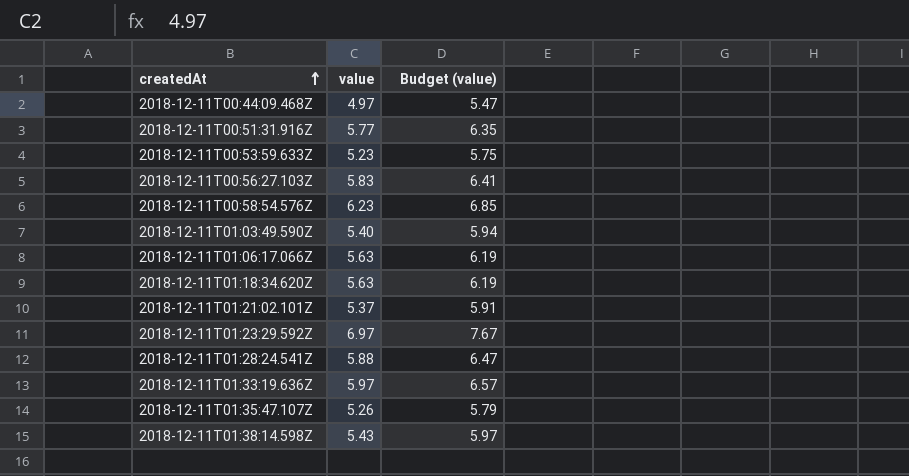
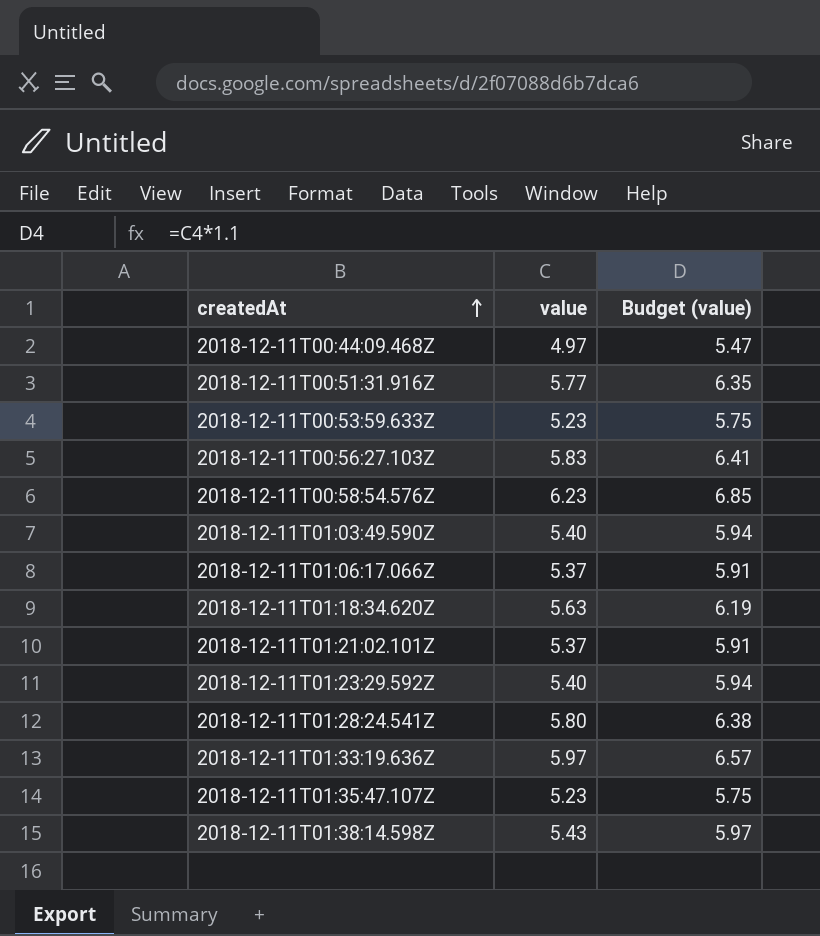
2018-12-11T01:06:17.066Z | value: 5.63 -> 5.37
2018-12-11T01:06:17.066Z | Budget (value): 6.19 -> 5.91
2018-12-11T01:23:29.592Z | value: 6.97 -> 5.40
2018-12-11T01:23:29.592Z | Budget (value): 7.67 -> 5.94
2018-12-11T01:28:24.541Z | value: 5.88 -> 5.80
2018-12-11T01:28:24.541Z | Budget (value): 6.47 -> 6.38
2018-12-11T01:35:47.107Z | value: 5.26 -> 5.23
2018-12-11T01:35:47.107Z | Budget (value): 5.79 -> 5.75

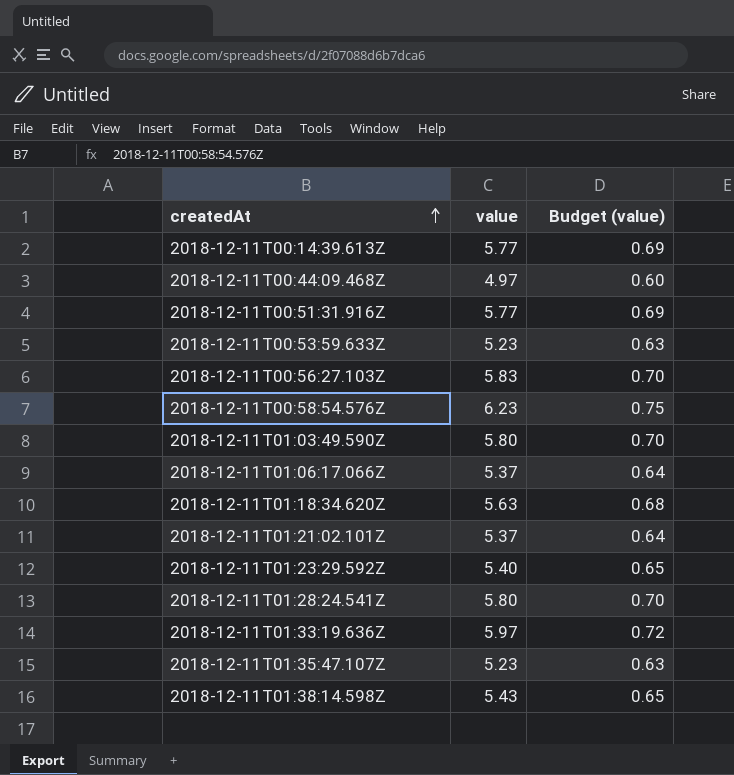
column Budget (value) | formula: [value] * 1.1 -> [value] * 0.12
row 2018-12-11T00:14:39.613Z: none -> 5.77 | 0.69
2018-12-11T01:03:49.590Z | value: 5.40 -> 5.80

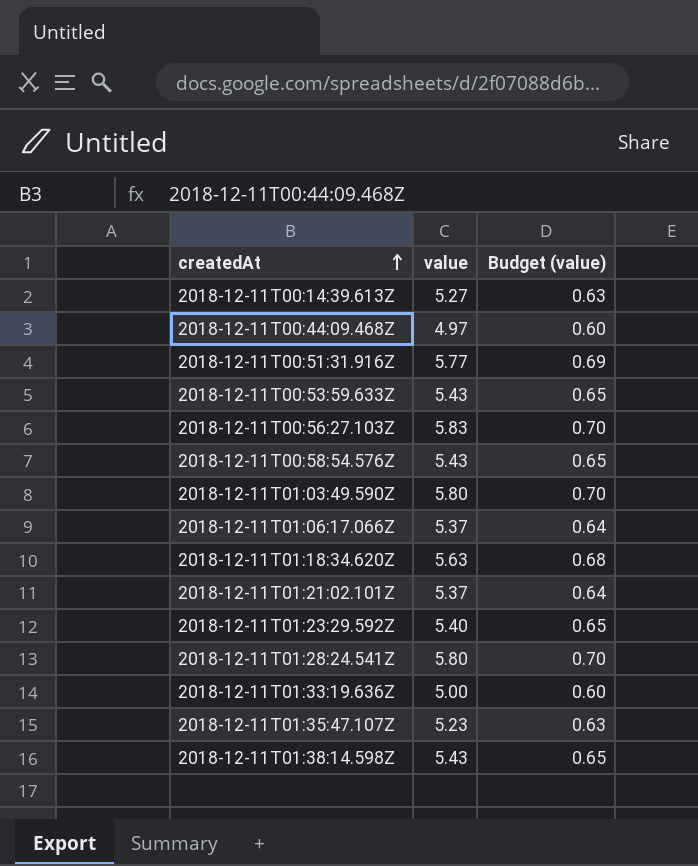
2018-12-11T00:14:39.613Z | value: 5.77 -> 5.27
2018-12-11T00:14:39.613Z | Budget (value): 0.69 -> 0.63
2018-12-11T00:53:59.633Z | value: 5.23 -> 5.43
2018-12-11T00:53:59.633Z | Budget (value): 0.63 -> 0.65
2018-12-11T00:58:54.576Z | value: 6.23 -> 5.43
2018-12-11T00:58:54.576Z | Budget (value): 0.75 -> 0.65
2018-12-11T01:33:19.636Z | value: 5.97 -> 5.00
2018-12-11T01:33:19.636Z | Budget (value): 0.72 -> 0.60

